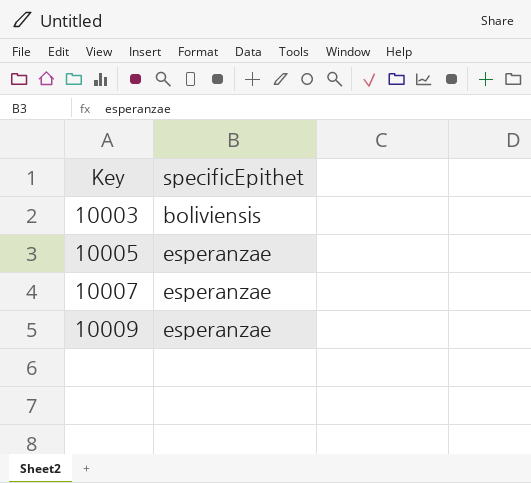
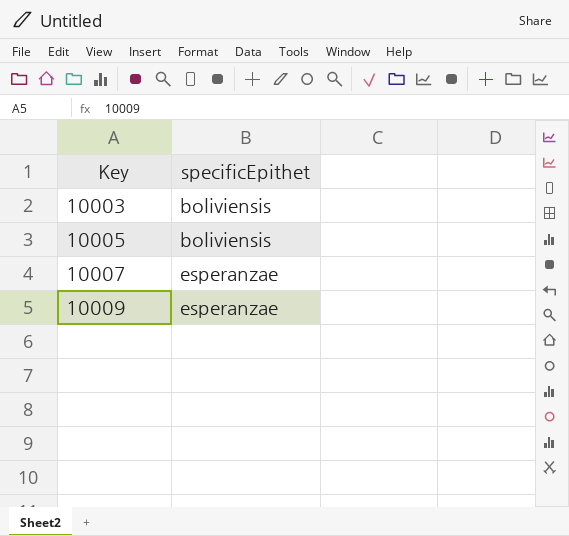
10005 | specificEpithet: esperanzae -> boliviensis

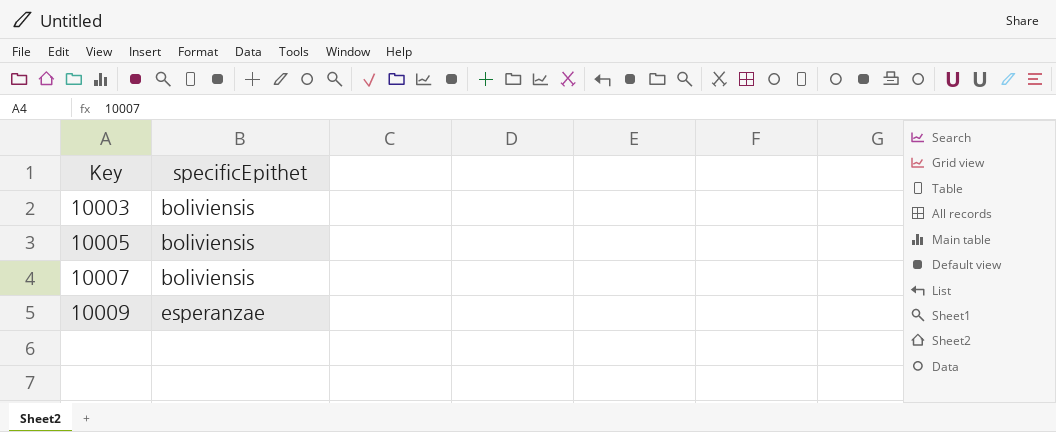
10007 | specificEpithet: esperanzae -> boliviensis

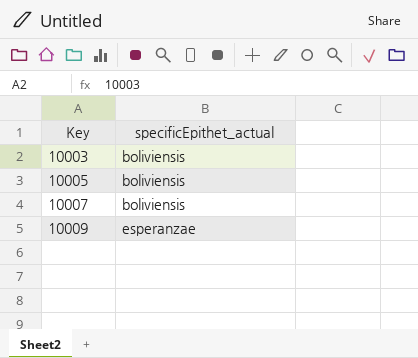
column name: specificEpithet -> specificEpithet_actual

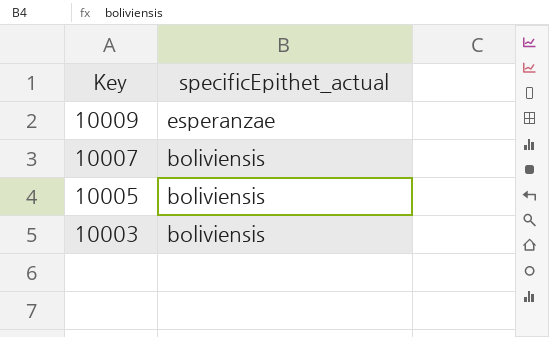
row order: Key ascending -> Key descending

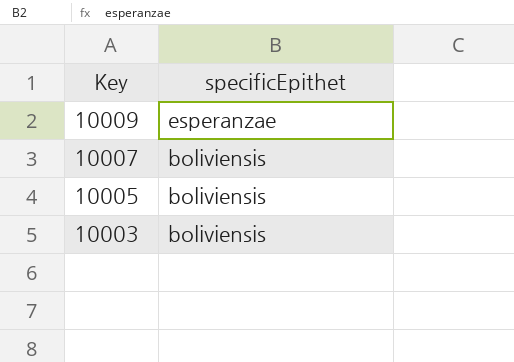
column name: specificEpithet_actual -> specificEpithet

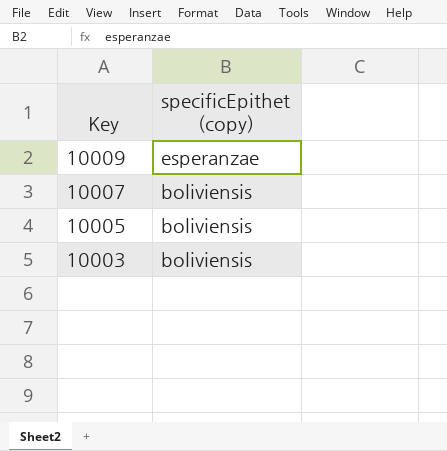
column name: specificEpithet -> specificEpithet (copy)

